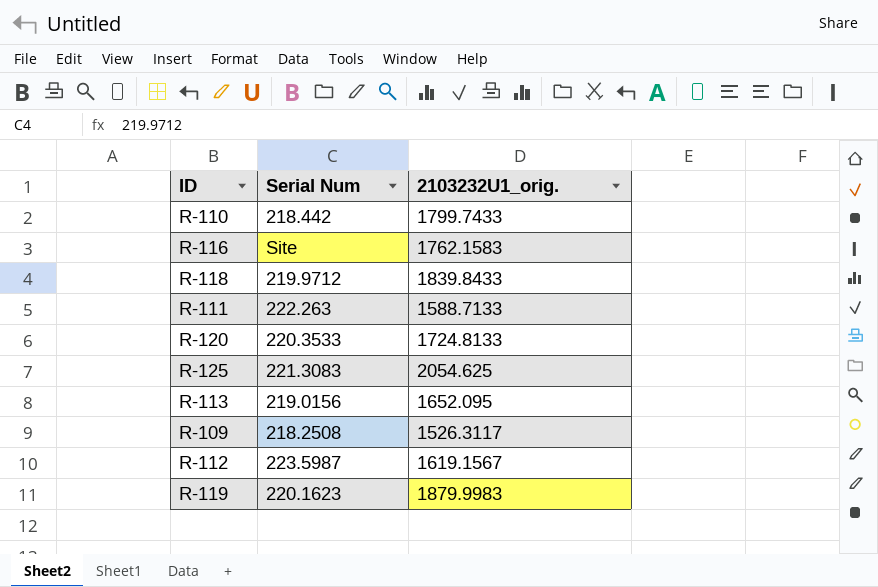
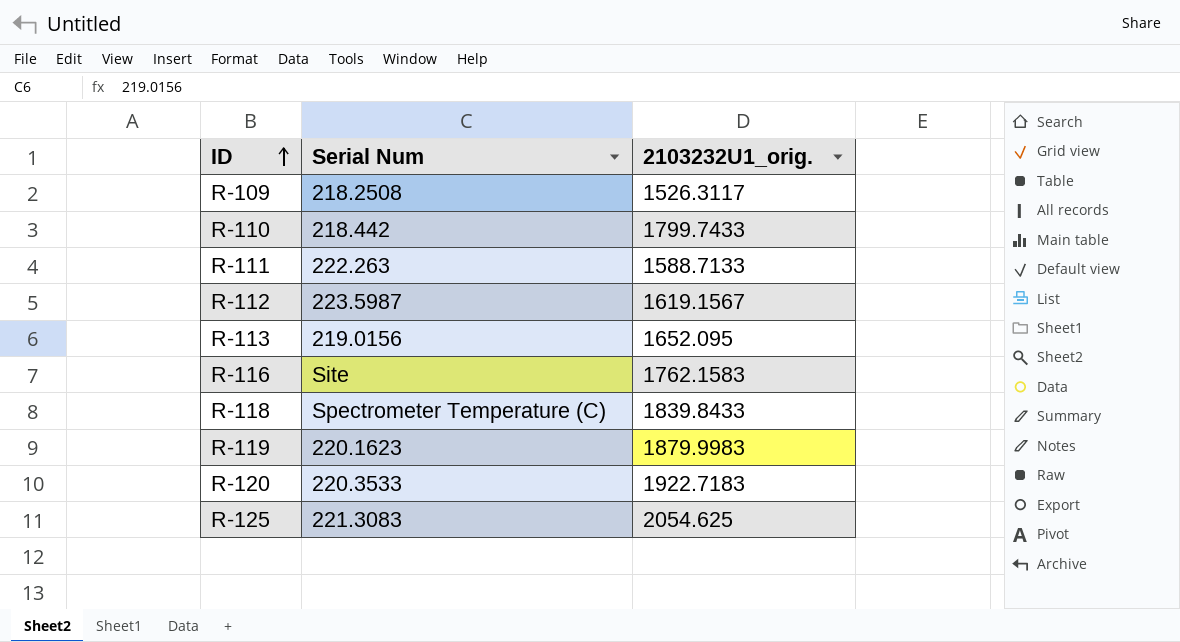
row order: none -> ID ascending
R-118 | Serial Num: 219.9712 -> Spectrometer Temperature (C)
R-120 | 2103232U1_orig.: 1724.8133 -> 1922.7183

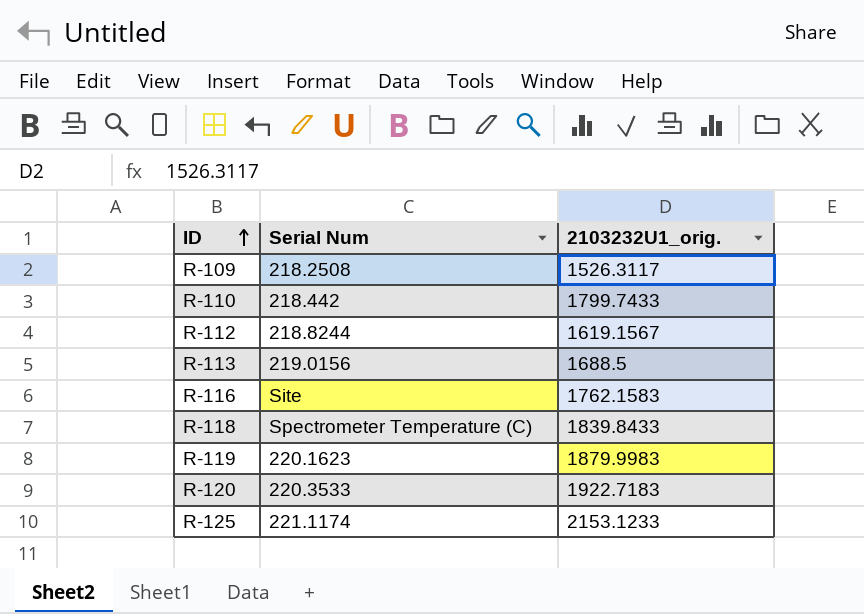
row R-111: 222.263 | 1588.7133 -> none
R-112 | Serial Num: 223.5987 -> 218.8244
R-113 | 2103232U1_orig.: 1652.095 -> 1688.5
R-125 | Serial Num: 221.3083 -> 221.1174
R-125 | 2103232U1_orig.: 2054.625 -> 2153.1233

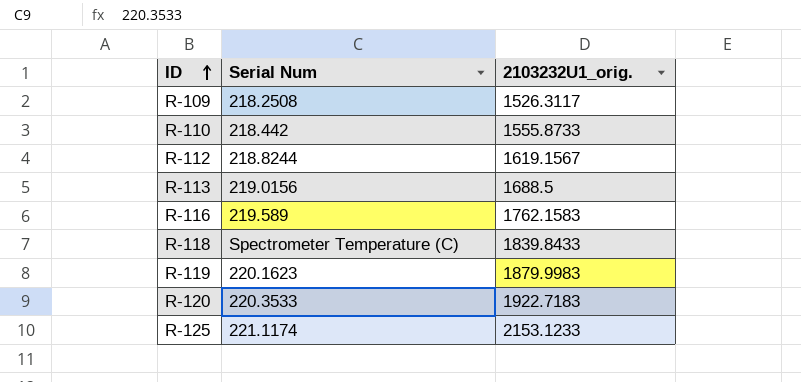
R-110 | 2103232U1_orig.: 1799.7433 -> 1555.8733
R-116 | Serial Num: Site -> 219.589

